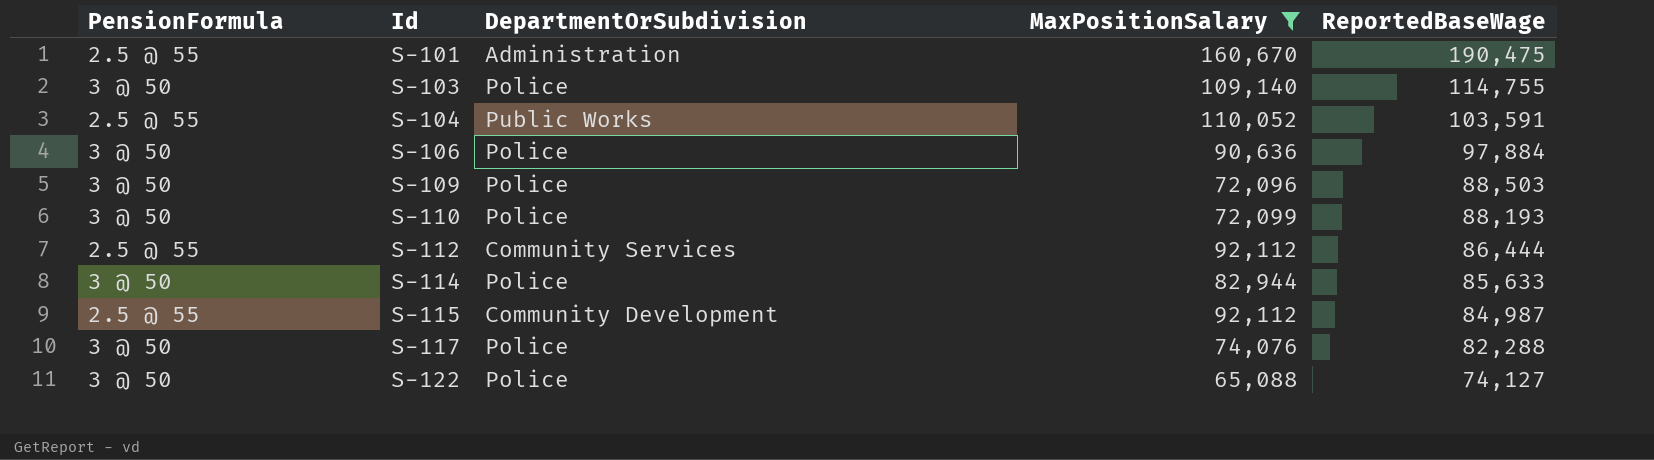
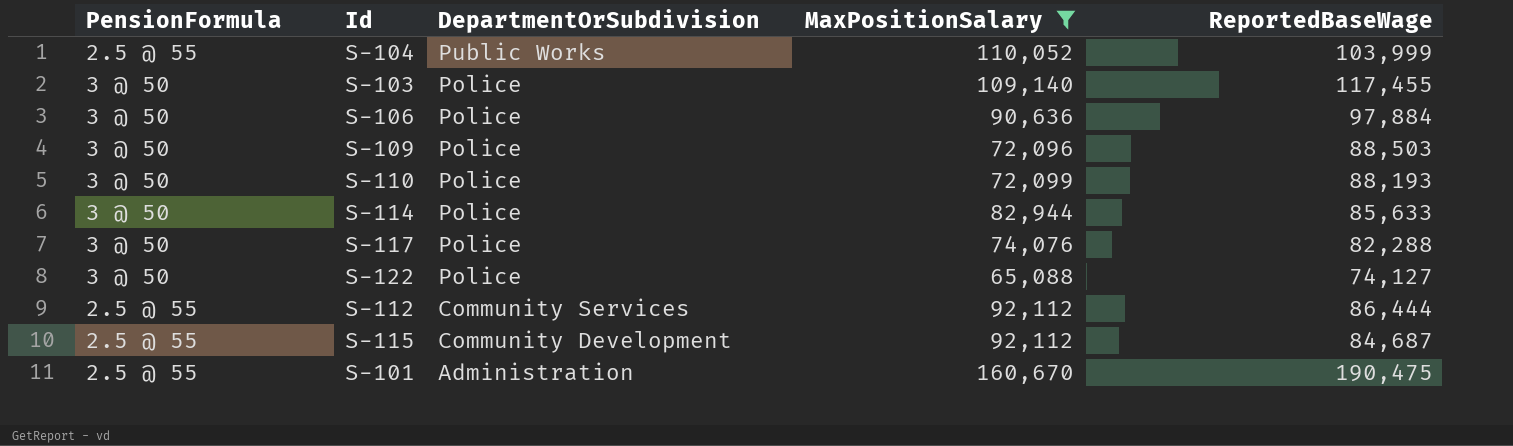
row order: Id ascending -> DepartmentOrSubdivision descending
S-104 | ReportedBaseWage: 103,591 -> 103,999
S-103 | ReportedBaseWage: 114,755 -> 117,455
S-115 | ReportedBaseWage: 84,987 -> 84,687

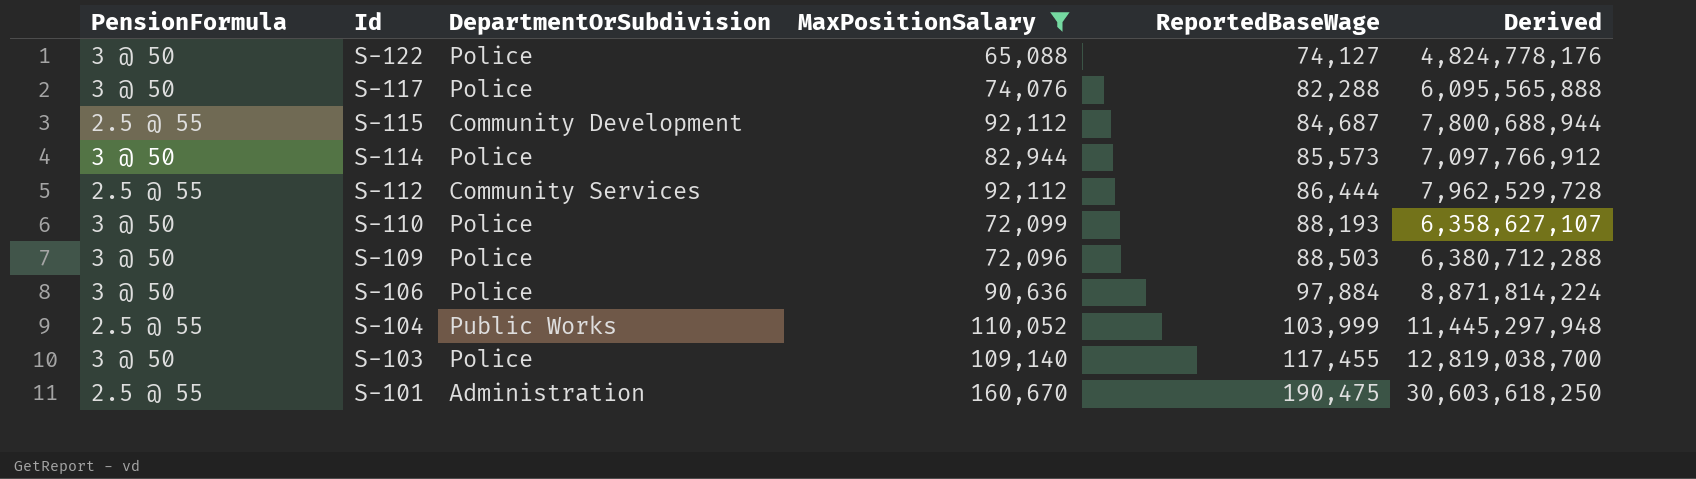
row order: DepartmentOrSubdivision descending -> Id descending
column Derived | formula: none -> [MaxPositionSalary] * [ReportedBaseWage]
S-114 | ReportedBaseWage: 85,633 -> 85,573

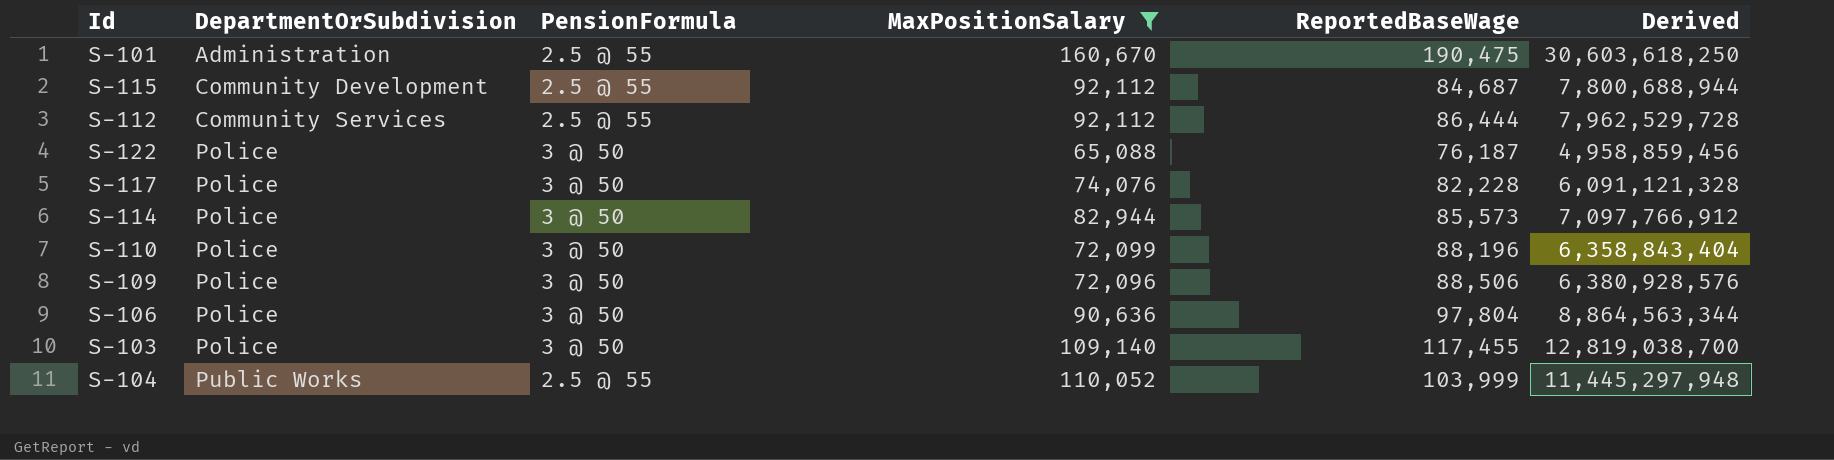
row order: Id descending -> DepartmentOrSubdivision ascending
column PensionFormula | position: 1 -> 3
S-122 | ReportedBaseWage: 74,127 -> 76,187
S-122 | Derived: 4,824,778,176 -> 4,958,859,456
S-117 | ReportedBaseWage: 82,288 -> 82,228
S-117 | Derived: 6,095,565,888 -> 6,091,121,328
S-110 | ReportedBaseWage: 88,193 -> 88,196
S-110 | Derived: 6,358,627,107 -> 6,358,843,404
S-109 | ReportedBaseWage: 88,503 -> 88,506
S-109 | Derived: 6,380,712,288 -> 6,380,928,576
S-106 | ReportedBaseWage: 97,884 -> 97,804
S-106 | Derived: 8,871,814,224 -> 8,864,563,344

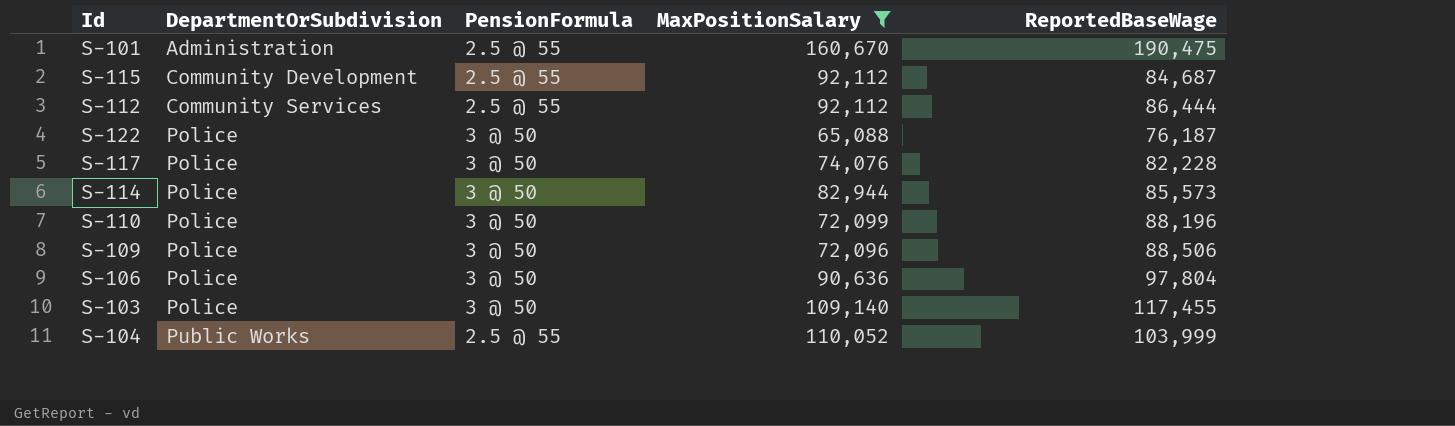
column Derived | formula: [MaxPositionSalary] * [ReportedBaseWage] -> none

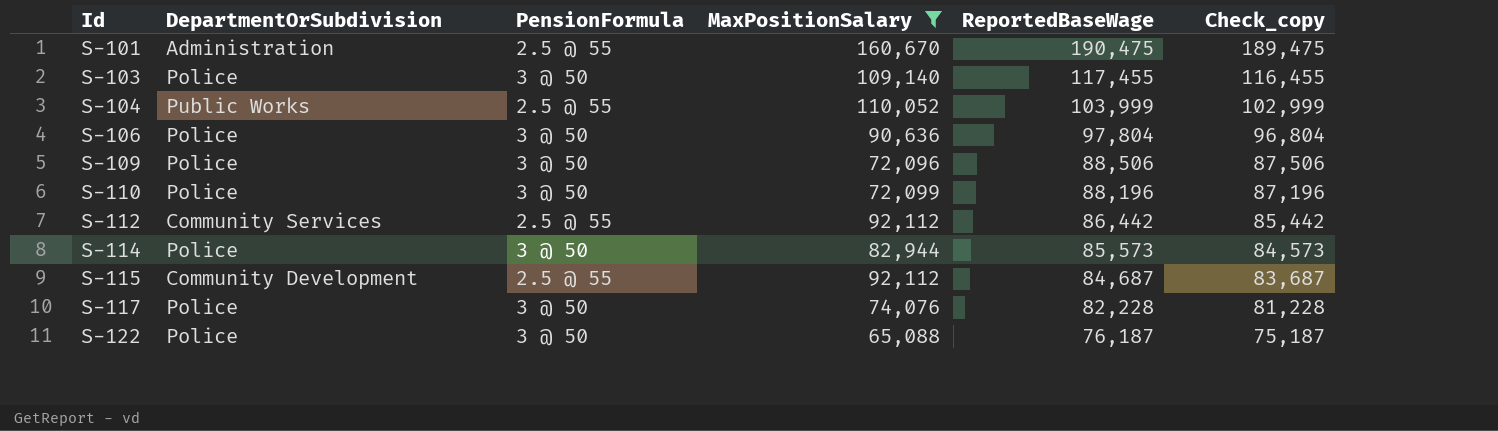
row order: DepartmentOrSubdivision ascending -> Id ascending
column Check_copy | formula: none -> [ReportedBaseWage] - 1000
S-112 | ReportedBaseWage: 86,444 -> 86,442

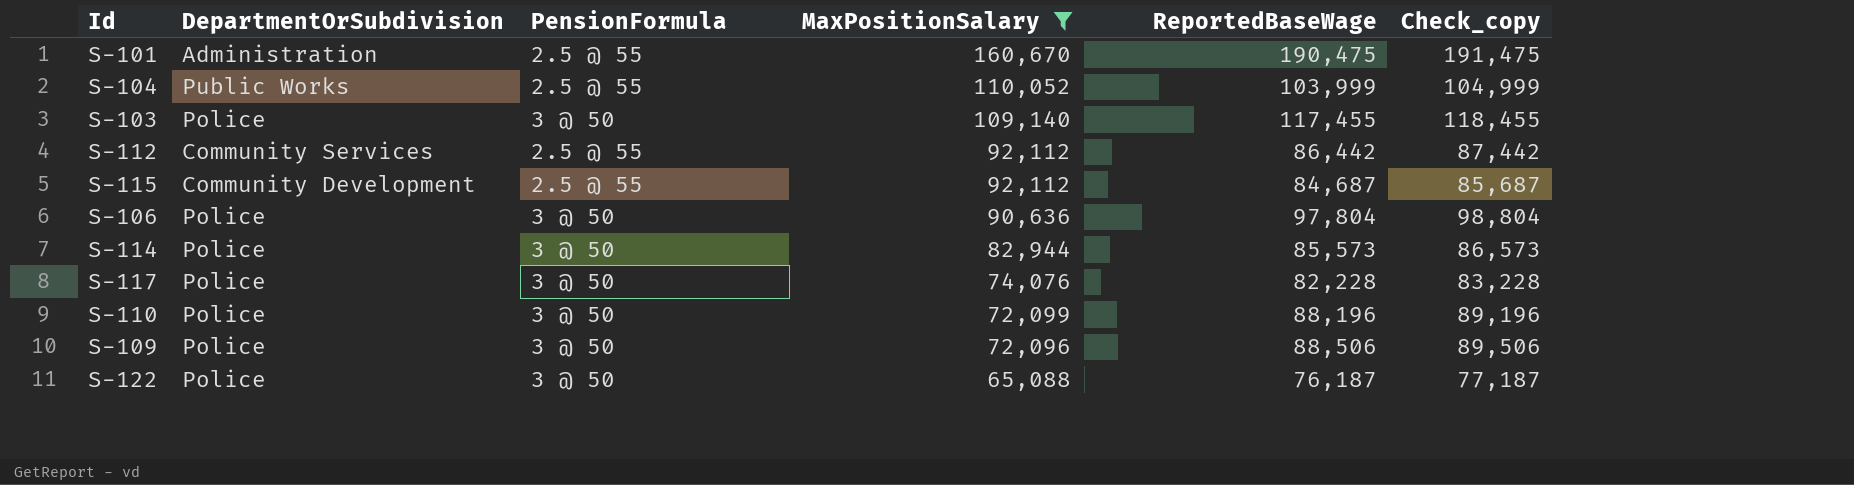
row order: Id ascending -> MaxPositionSalary descending
column Check_copy | formula: [ReportedBaseWage] - 1000 -> [ReportedBaseWage] + 1000

